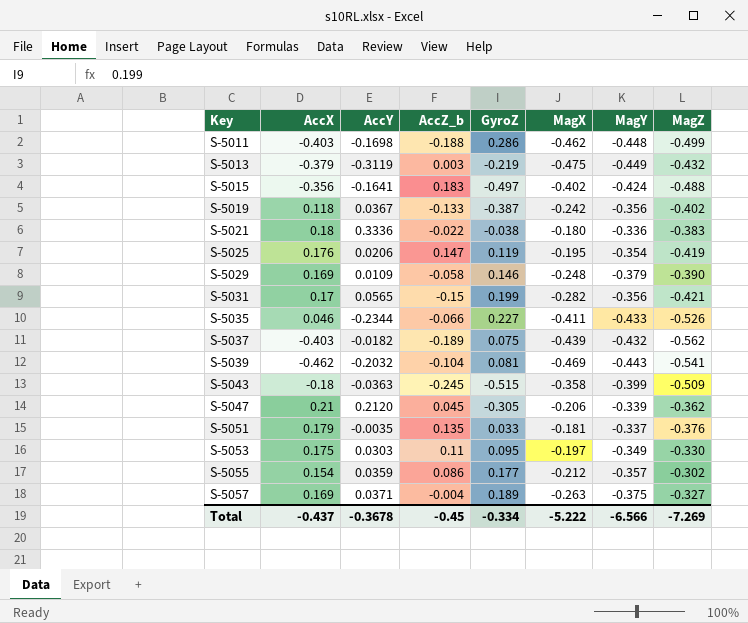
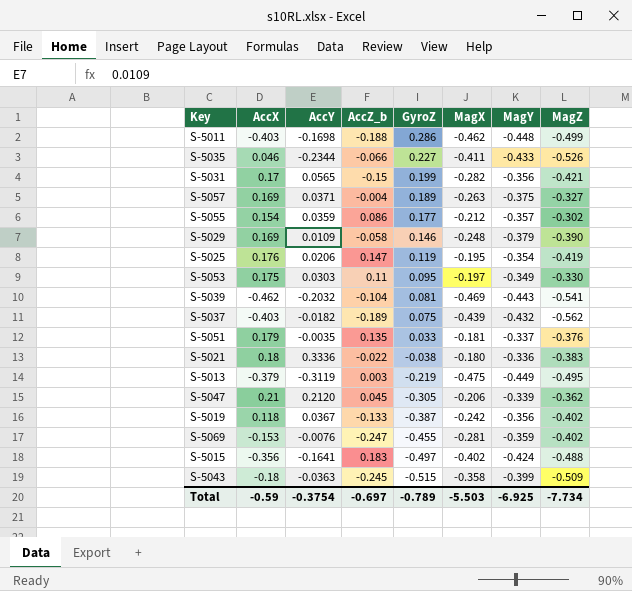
row order: Key ascending -> GyroZ descending
S-5013 | MagZ: -0.432 -> -0.495
row S-5069: none -> -0.153 | -0.0076 | -0.247 | -0.455 | -0.281 | -0.359 | -0.402
Total | AccX: -0.437 -> -0.59
Total | AccY: -0.3678 -> -0.3754
Total | AccZ_b: -0.45 -> -0.697
Total | GyroZ: -0.334 -> -0.789
Total | MagX: -5.222 -> -5.503
Total | MagY: -6.566 -> -6.925
Total | MagZ: -7.269 -> -7.734

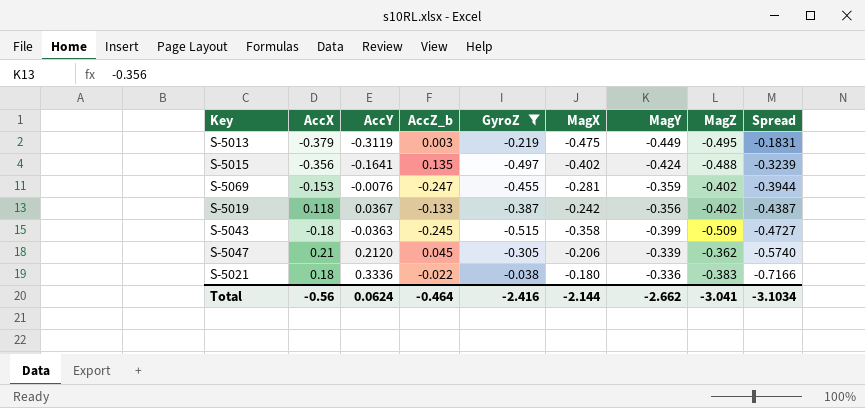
filter: none -> GyroZ <= -0.038
row order: GyroZ descending -> Spread descending
column Spread | formula: none -> [MagZ] - [AccY]
S-5015 | AccZ_b: 0.183 -> 0.135
Total | AccX: -0.59 -> -0.56
Total | AccY: -0.3754 -> 0.0624
Total | AccZ_b: -0.697 -> -0.464
Total | GyroZ: -0.789 -> -2.416
Total | MagX: -5.503 -> -2.144
Total | MagY: -6.925 -> -2.662
Total | MagZ: -7.734 -> -3.041

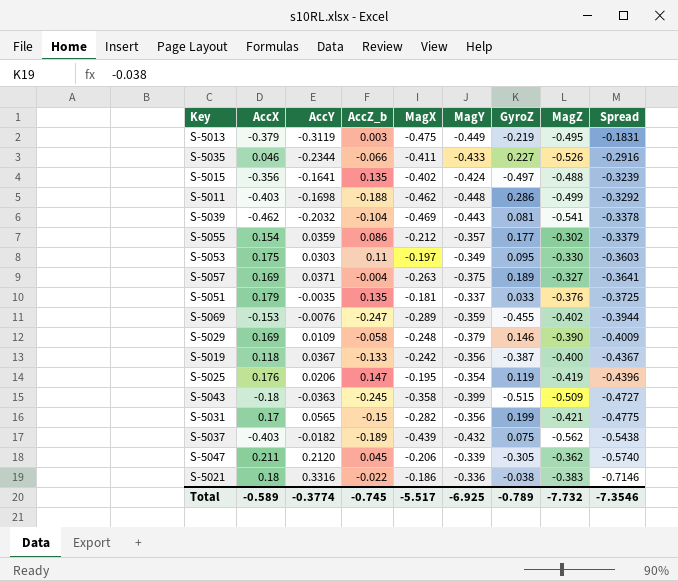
filter: GyroZ <= -0.038 -> none
column GyroZ | position: 5 -> 7
S-5069 | MagX: -0.281 -> -0.289
S-5019 | MagZ: -0.402 -> -0.400
S-5019 | Spread: -0.4387 -> -0.4367
S-5047 | AccX: 0.21 -> 0.211
S-5021 | AccY: 0.3336 -> 0.3316
S-5021 | MagX: -0.180 -> -0.186
S-5021 | Spread: -0.7166 -> -0.7146
Total | AccX: -0.56 -> -0.589
Total | AccY: 0.0624 -> -0.3774
Total | AccZ_b: -0.464 -> -0.745
Total | MagX: -2.144 -> -5.517
Total | MagY: -2.662 -> -6.925
Total | GyroZ: -2.416 -> -0.789
Total | MagZ: -3.041 -> -7.732
Total | Spread: -3.1034 -> -7.3546

